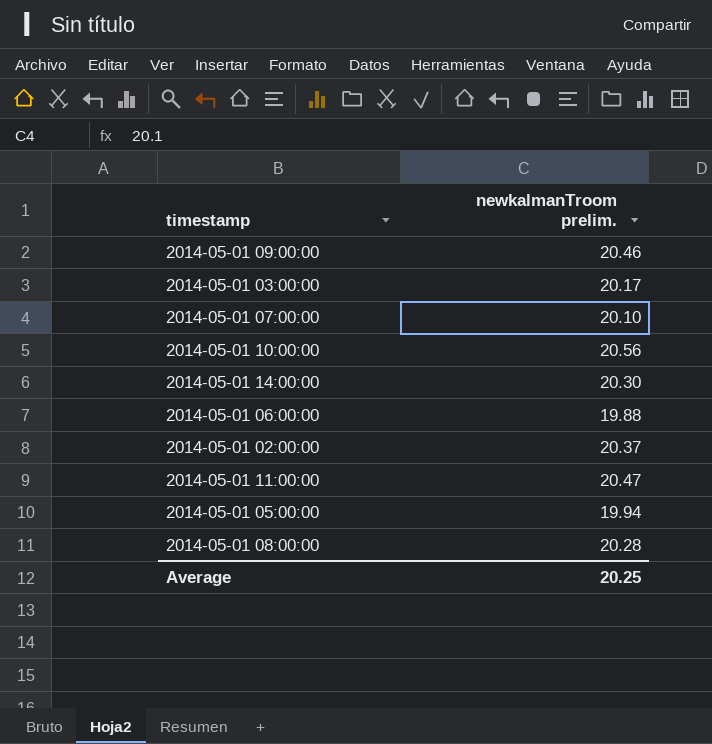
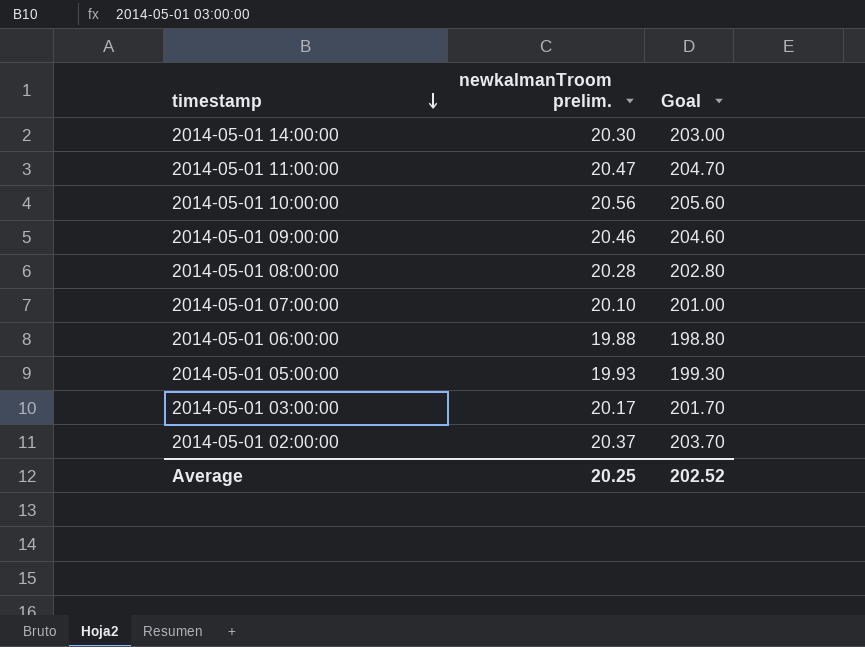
row order: none -> timestamp descending
column Goal | formula: none -> [newkalmanTroom prelim.] * 10
2014-05-01 05:00:00 | newkalmanTroom prelim.: 19.94 -> 19.93

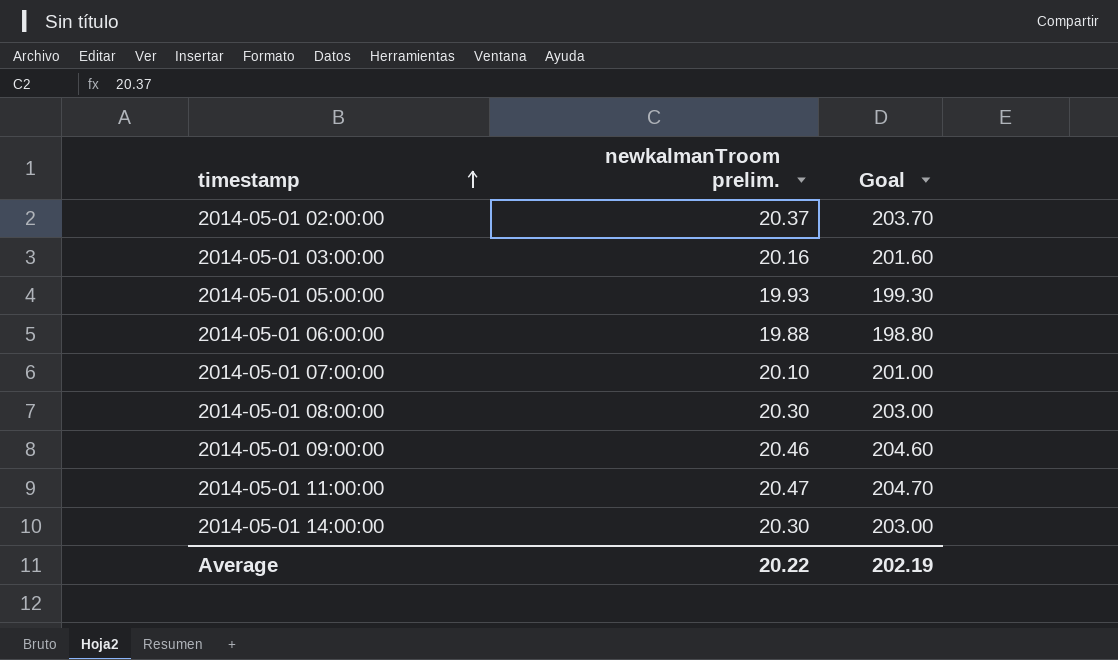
row order: timestamp descending -> timestamp ascending
row 2014-05-01 10:00:00: 20.56 | 205.60 -> none
2014-05-01 03:00:00 | newkalmanTroom prelim.: 20.17 -> 20.16
2014-05-01 03:00:00 | Goal: 201.70 -> 201.60
2014-05-01 08:00:00 | newkalmanTroom prelim.: 20.28 -> 20.30
2014-05-01 08:00:00 | Goal: 202.80 -> 203.00
Average | newkalmanTroom prelim.: 20.25 -> 20.22
Average | Goal: 202.52 -> 202.19

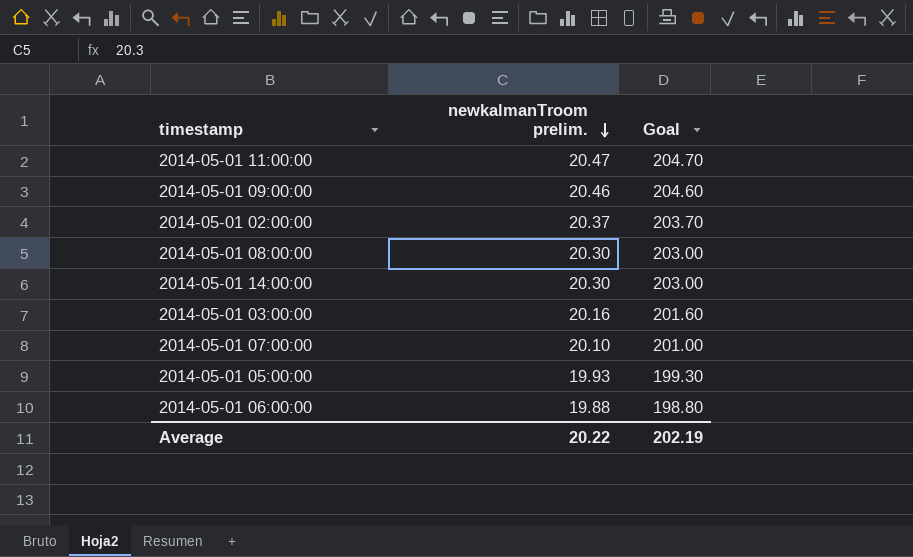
row order: timestamp ascending -> newkalmanTroom prelim. descending

